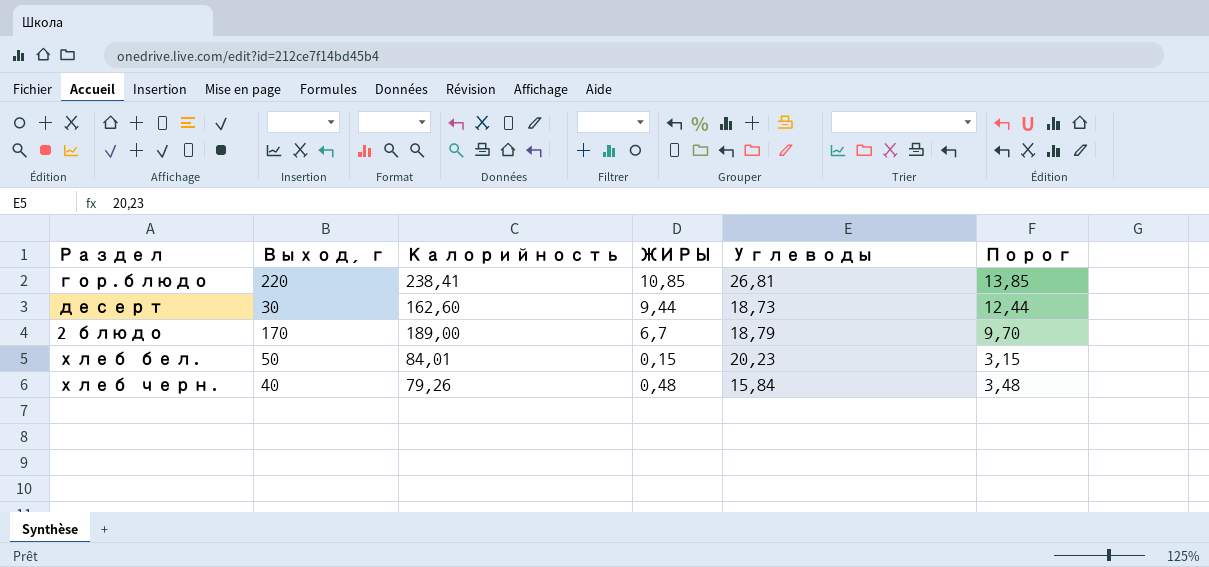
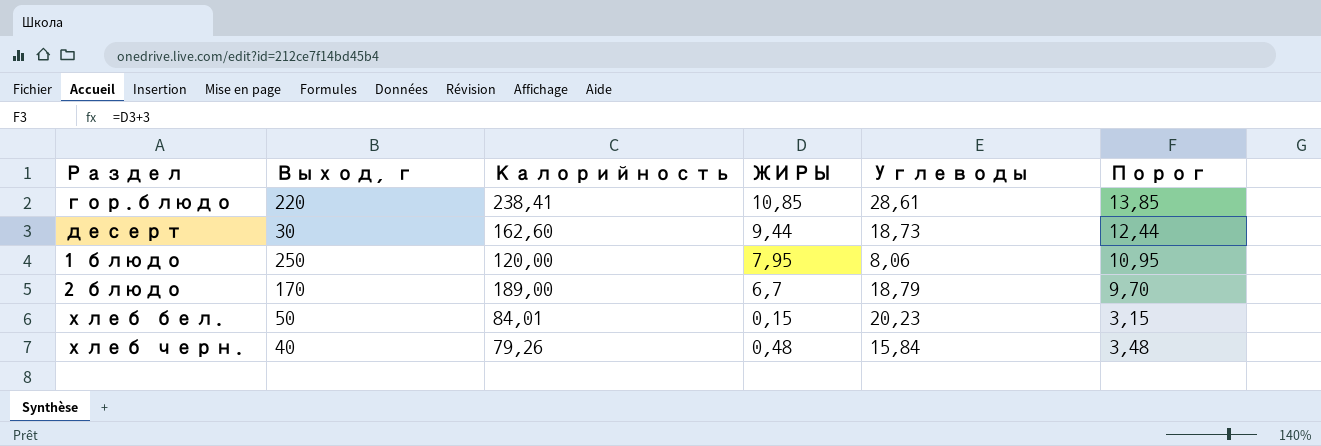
гор.блюдо | Углеводы: 26,81 -> 28,61
row 1 блюдо: none -> 250 | 120,00 | 7,95 | 8,06 | 10,95

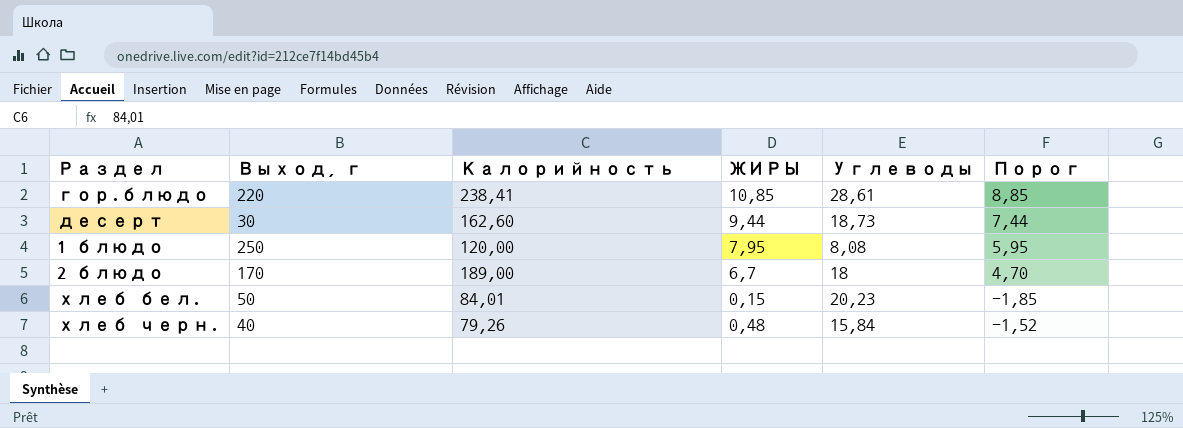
column Порог | formula: [ЖИРЫ] + 3 -> [ЖИРЫ] - 2
1 блюдо | Углеводы: 8,06 -> 8,08
2 блюдо | Углеводы: 18,79 -> 18

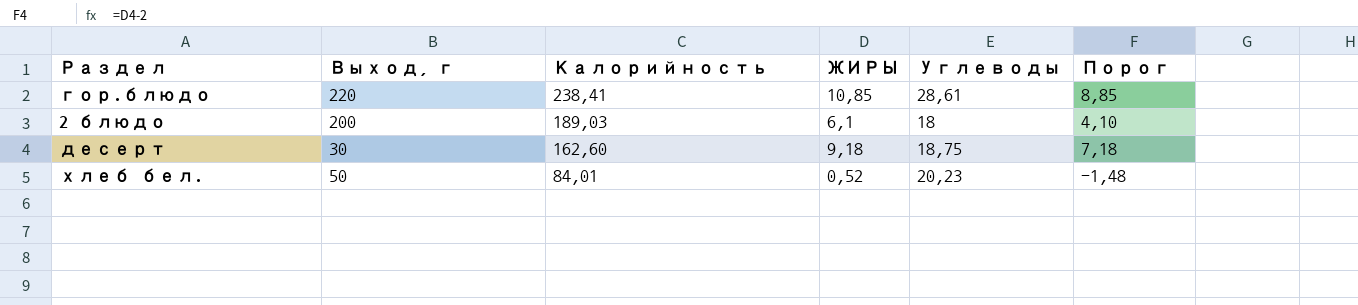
row order: none -> Калорийность descending
row 1 блюдо: 250 | 120,00 | 7,95 | 8,08 | 5,95 -> none
row хлеб черн.: 40 | 79,26 | 0,48 | 15,84 | -1,52 -> none
2 блюдо | Выход, г: 170 -> 200
2 блюдо | Калорийность: 189,00 -> 189,03
2 блюдо | ЖИРЫ: 6,7 -> 6,1
2 блюдо | Порог: 4,70 -> 4,10
десерт | ЖИРЫ: 9,44 -> 9,18
десерт | Углеводы: 18,73 -> 18,75
десерт | Порог: 7,44 -> 7,18
хлеб бел. | ЖИРЫ: 0,15 -> 0,52
хлеб бел. | Порог: -1,85 -> -1,48

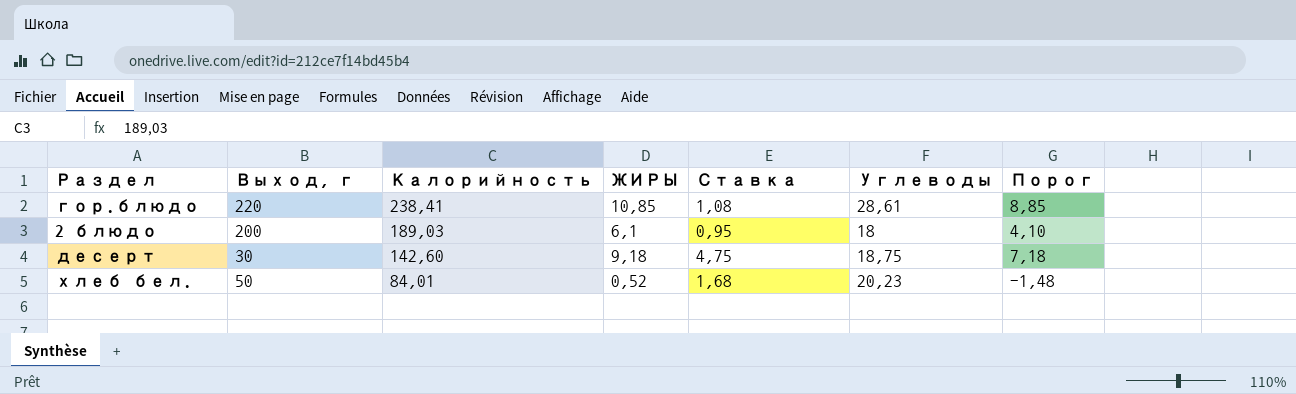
column Ставка | formula: none -> [Калорийность] / [Выход, г]
десерт | Калорийность: 162,60 -> 142,60

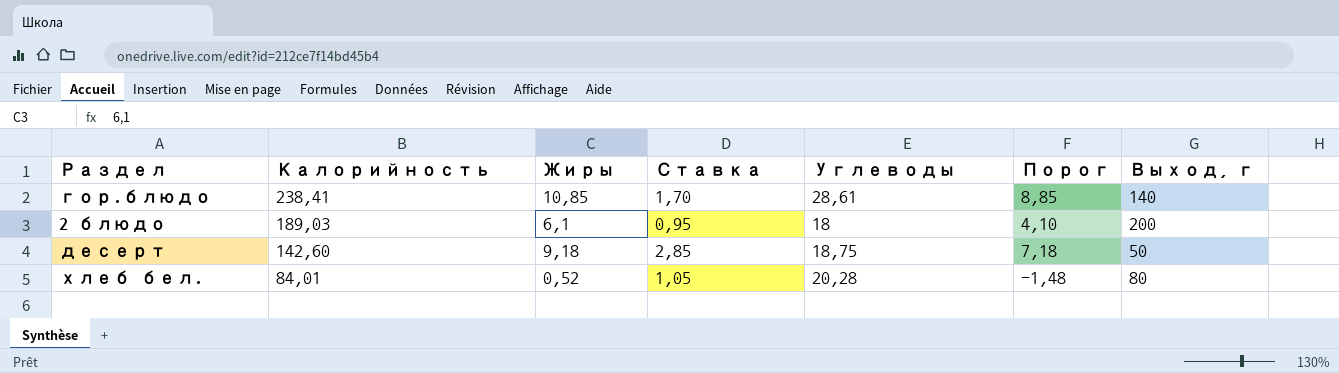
column name: ЖИРЫ -> Жиры
column Выход, г | position: 2 -> 7
гор.блюдо | Ставка: 1,08 -> 1,70
гор.блюдо | Выход, г: 220 -> 140
десерт | Ставка: 4,75 -> 2,85
десерт | Выход, г: 30 -> 50
хлеб бел. | Ставка: 1,68 -> 1,05
хлеб бел. | Углеводы: 20,23 -> 20,28
хлеб бел. | Выход, г: 50 -> 80

